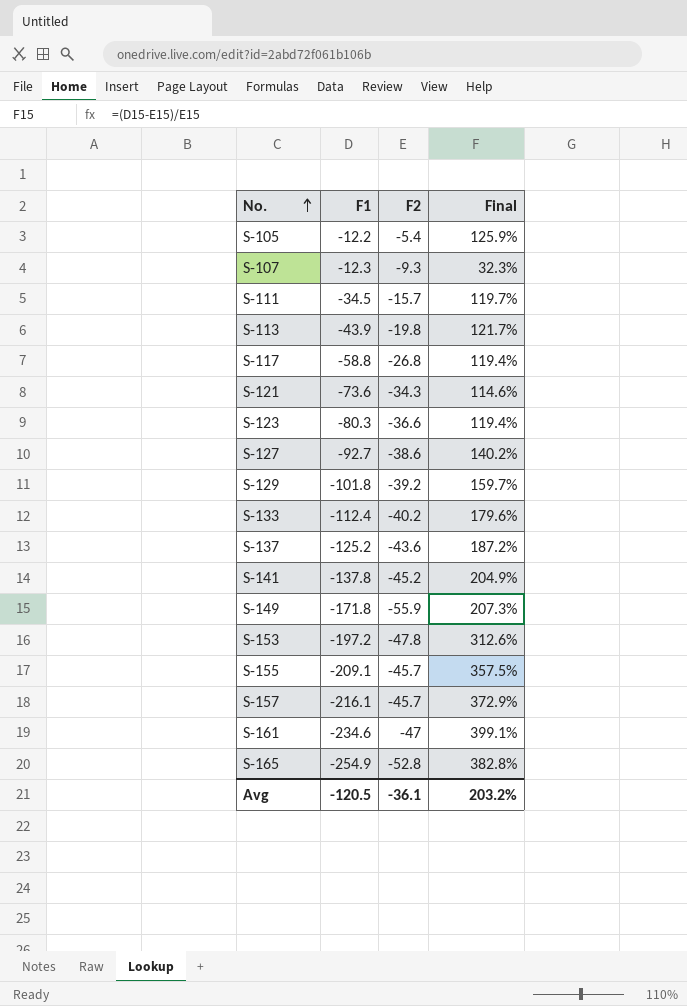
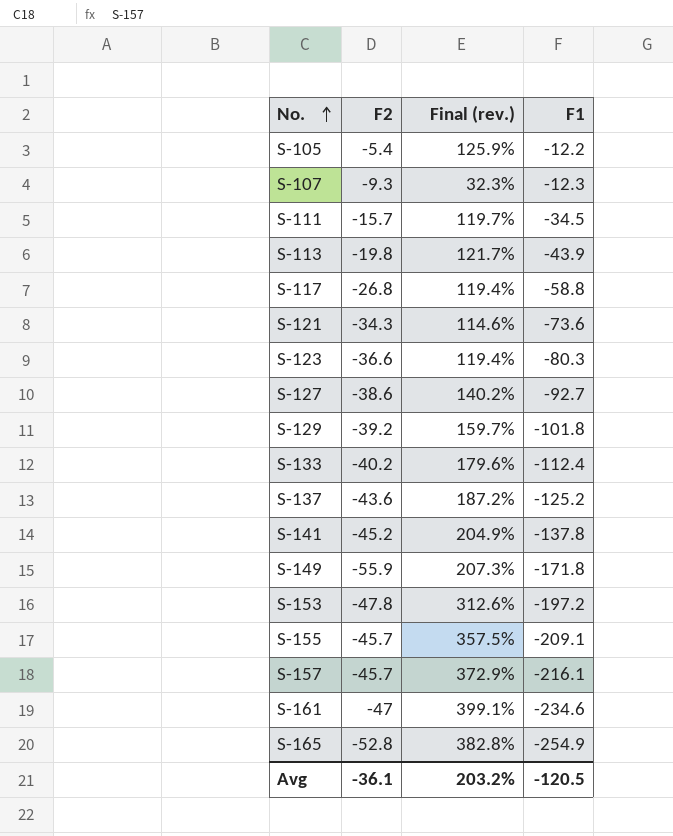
column name: Final -> Final (rev.)
column F1 | position: 2 -> 4

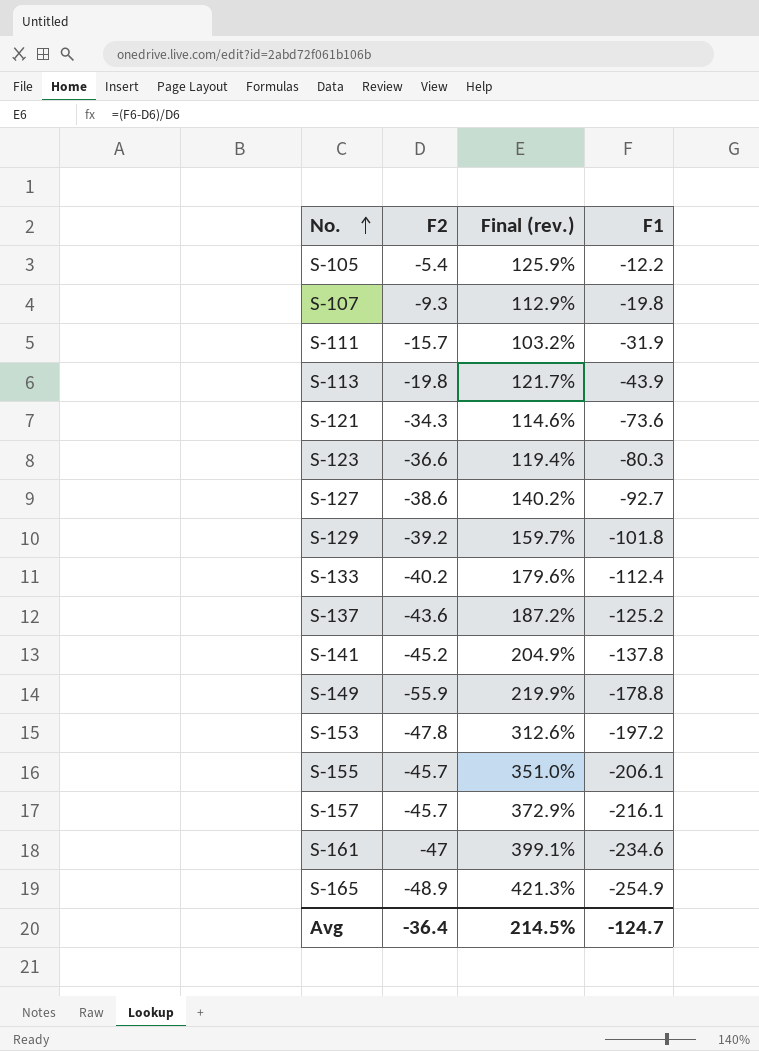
row S-117: -26.8 | 119.4% | -58.8 -> none
S-107 | Final (rev.): 32.3% -> 112.9%
S-107 | F1: -12.3 -> -19.8
S-111 | Final (rev.): 119.7% -> 103.2%
S-111 | F1: -34.5 -> -31.9
S-149 | Final (rev.): 207.3% -> 219.9%
S-149 | F1: -171.8 -> -178.8
S-155 | Final (rev.): 357.5% -> 351.0%
S-155 | F1: -209.1 -> -206.1
S-165 | F2: -52.8 -> -48.9
S-165 | Final (rev.): 382.8% -> 421.3%
Avg | F2: -36.1 -> -36.4
Avg | Final (rev.): 203.2% -> 214.5%
Avg | F1: -120.5 -> -124.7

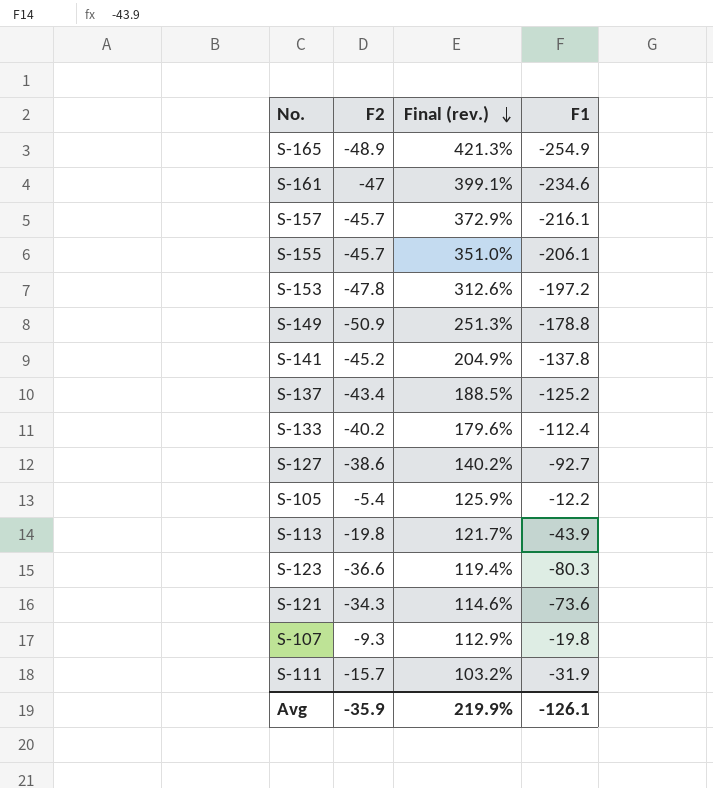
row order: No. ascending -> Final (rev.) descending
row S-129: -39.2 | 159.7% | -101.8 -> none
S-149 | F2: -55.9 -> -50.9
S-149 | Final (rev.): 219.9% -> 251.3%
S-137 | F2: -43.6 -> -43.4
S-137 | Final (rev.): 187.2% -> 188.5%
Avg | F2: -36.4 -> -35.9
Avg | Final (rev.): 214.5% -> 219.9%
Avg | F1: -124.7 -> -126.1

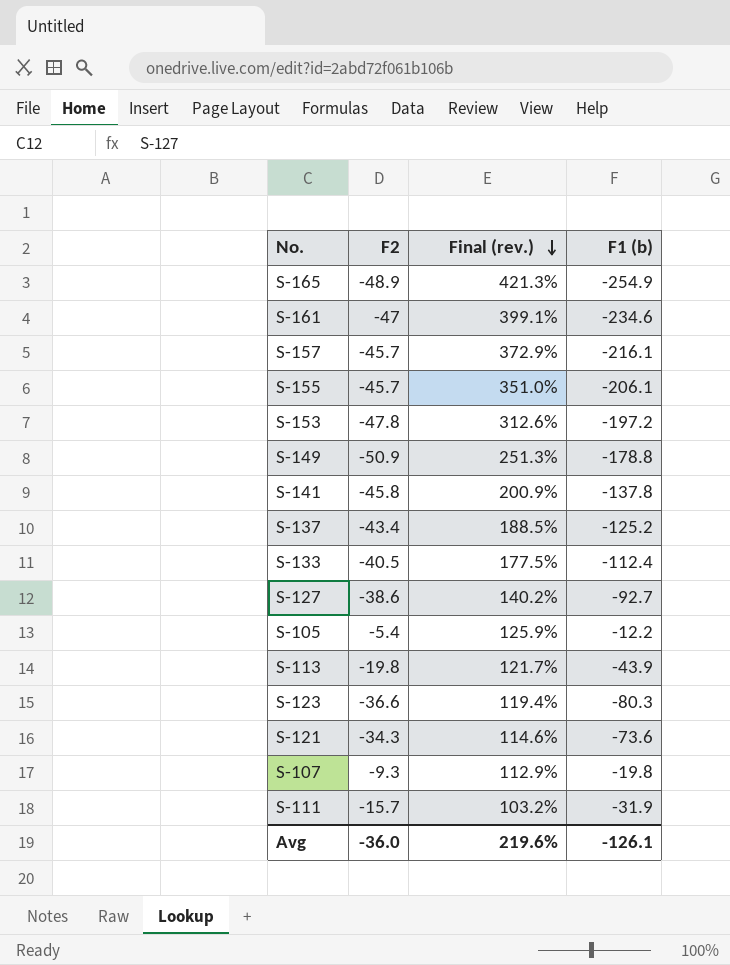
column name: F1 -> F1 (b)
S-141 | F2: -45.2 -> -45.8
S-141 | Final (rev.): 204.9% -> 200.9%
S-133 | F2: -40.2 -> -40.5
S-133 | Final (rev.): 179.6% -> 177.5%
Avg | F2: -35.9 -> -36.0
Avg | Final (rev.): 219.9% -> 219.6%

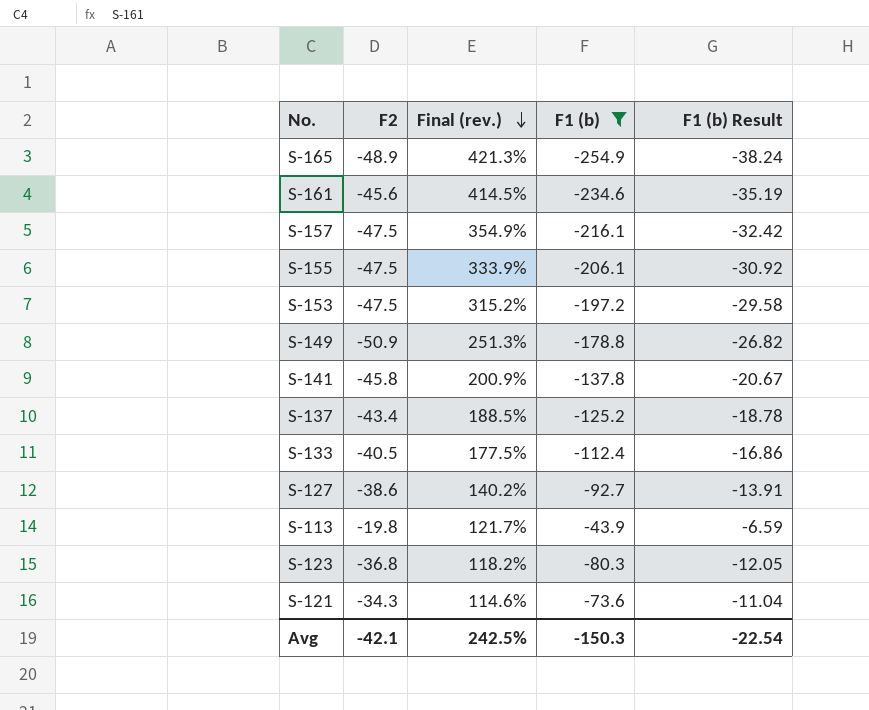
filter: none -> F1 (b) <= -43.9
column F1 (b) Result | formula: none -> [F1 (b)] * 0.15
S-161 | F2: -47 -> -45.6
S-161 | Final (rev.): 399.1% -> 414.5%
S-157 | F2: -45.7 -> -47.5
S-157 | Final (rev.): 372.9% -> 354.9%
S-155 | F2: -45.7 -> -47.5
S-155 | Final (rev.): 351.0% -> 333.9%
S-153 | F2: -47.8 -> -47.5
S-153 | Final (rev.): 312.6% -> 315.2%
S-123 | F2: -36.6 -> -36.8
S-123 | Final (rev.): 119.4% -> 118.2%
Avg | F2: -36.0 -> -42.1
Avg | Final (rev.): 219.6% -> 242.5%
Avg | F1 (b): -126.1 -> -150.3

